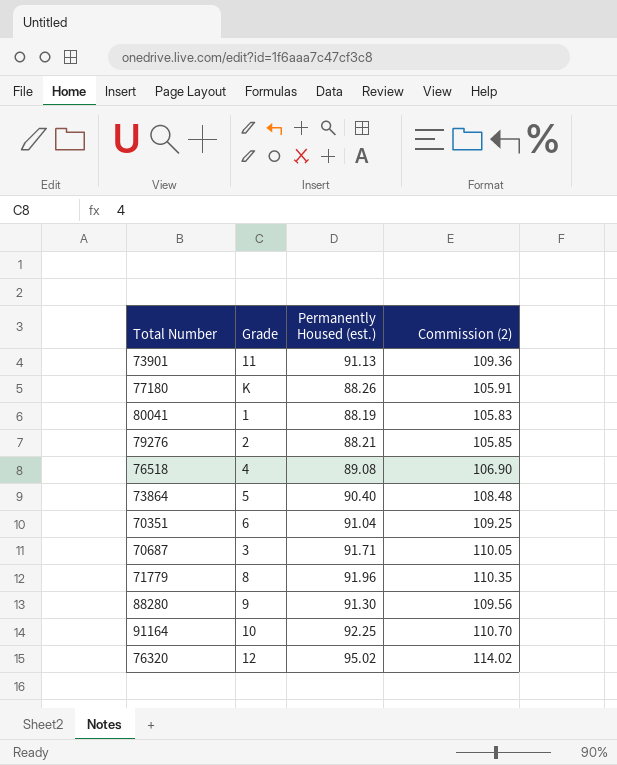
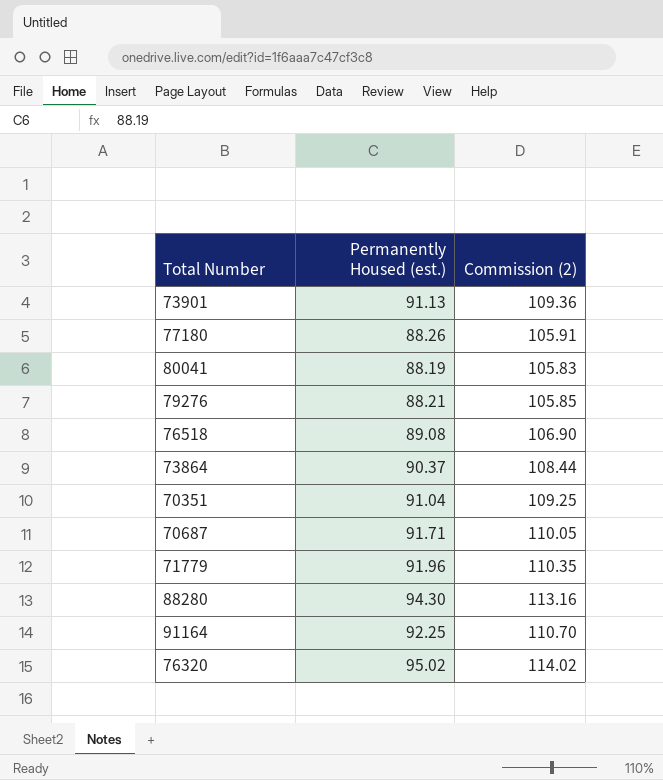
column Grade | position: 2 -> none
73864 | Permanently Housed (est.): 90.40 -> 90.37
73864 | Commission (2): 108.48 -> 108.44
88280 | Permanently Housed (est.): 91.30 -> 94.30
88280 | Commission (2): 109.56 -> 113.16

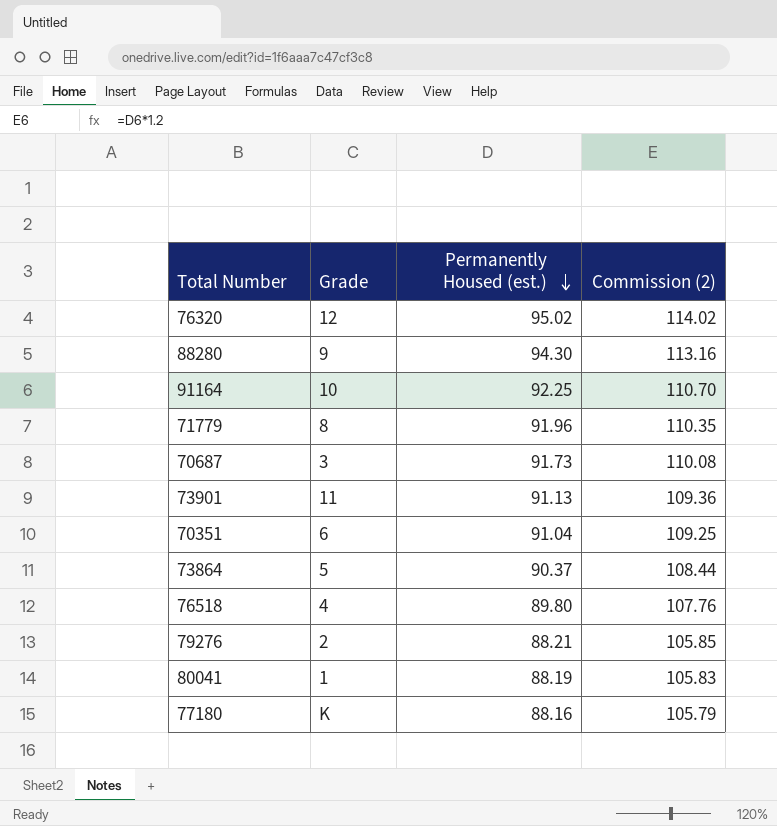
row order: none -> Permanently Housed (est.) descending
column Grade | position: none -> 2
70687 | Permanently Housed (est.): 91.71 -> 91.73
70687 | Commission (2): 110.05 -> 110.08
76518 | Permanently Housed (est.): 89.08 -> 89.80
76518 | Commission (2): 106.90 -> 107.76
77180 | Permanently Housed (est.): 88.26 -> 88.16
77180 | Commission (2): 105.91 -> 105.79

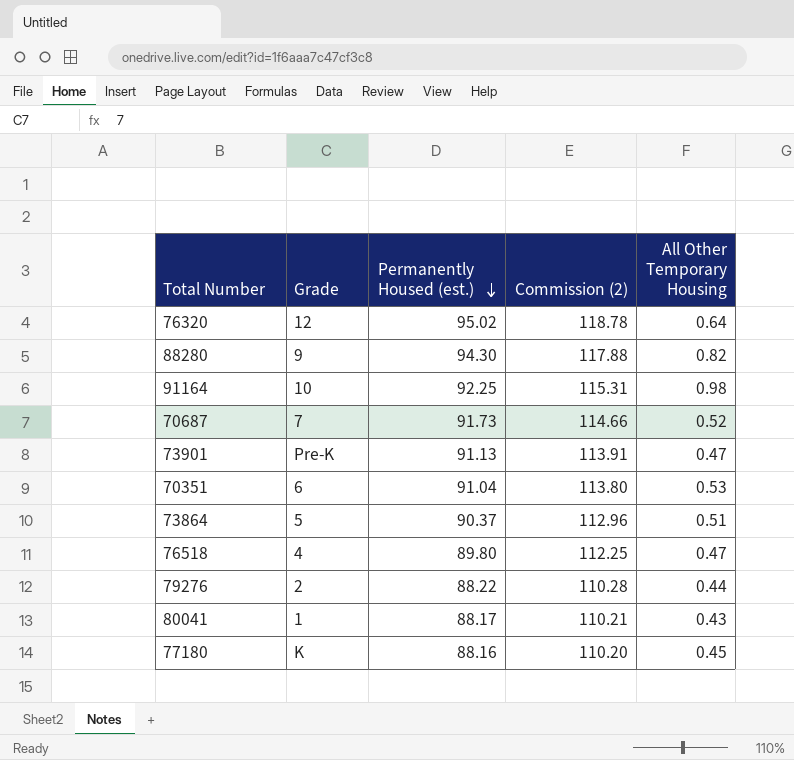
column Commission (2) | formula: [Permanently Housed (est.)] * 1.2 -> [Permanently Housed (est.)] * 1.25
column All Other Temporary Housing | position: none -> 5
row 71779: 8 | 91.96 | 110.35 -> none
70687 | Grade: 3 -> 7
73901 | Grade: 11 -> Pre-K
79276 | Permanently Housed (est.): 88.21 -> 88.22
80041 | Permanently Housed (est.): 88.19 -> 88.17

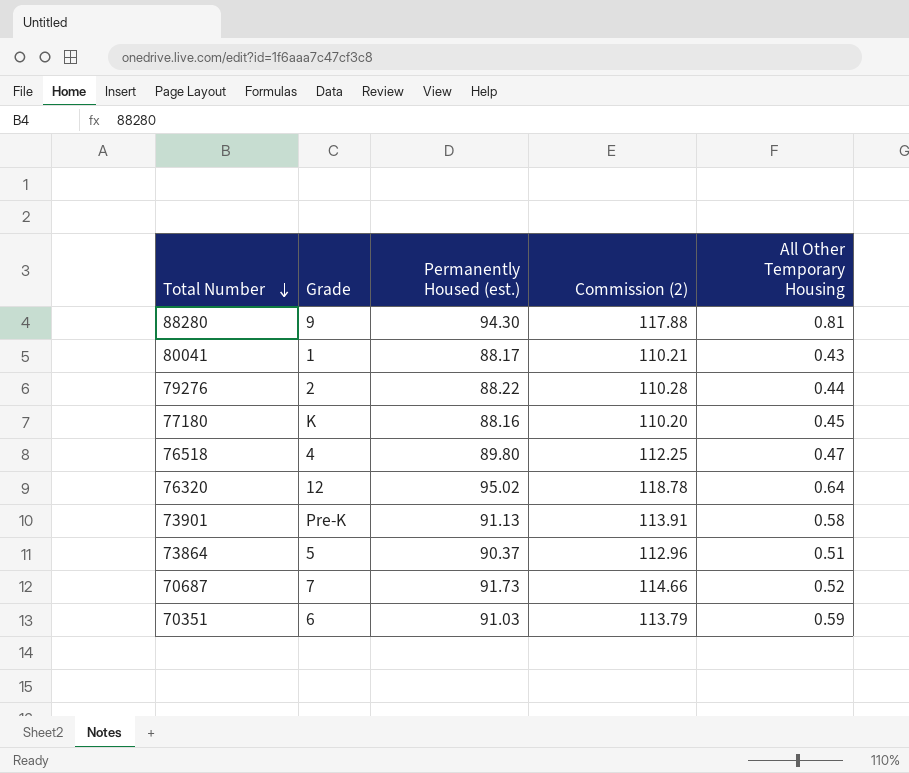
row order: Permanently Housed (est.) descending -> Total Number descending
row 91164: 10 | 92.25 | 115.31 | 0.98 -> none
88280 | All Other Temporary Housing: 0.82 -> 0.81
73901 | All Other Temporary Housing: 0.47 -> 0.58
70351 | Permanently Housed (est.): 91.04 -> 91.03
70351 | Commission (2): 113.80 -> 113.79
70351 | All Other Temporary Housing: 0.53 -> 0.59

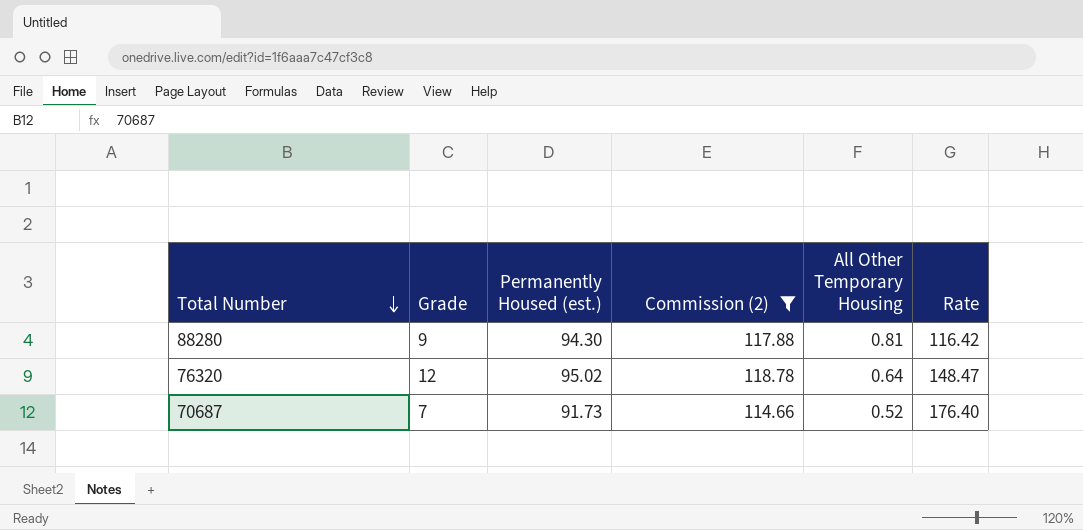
filter: none -> Commission (2) >= 114.66
column Rate | formula: none -> [Permanently Housed (est.)] / [All Other Temporary Housing]

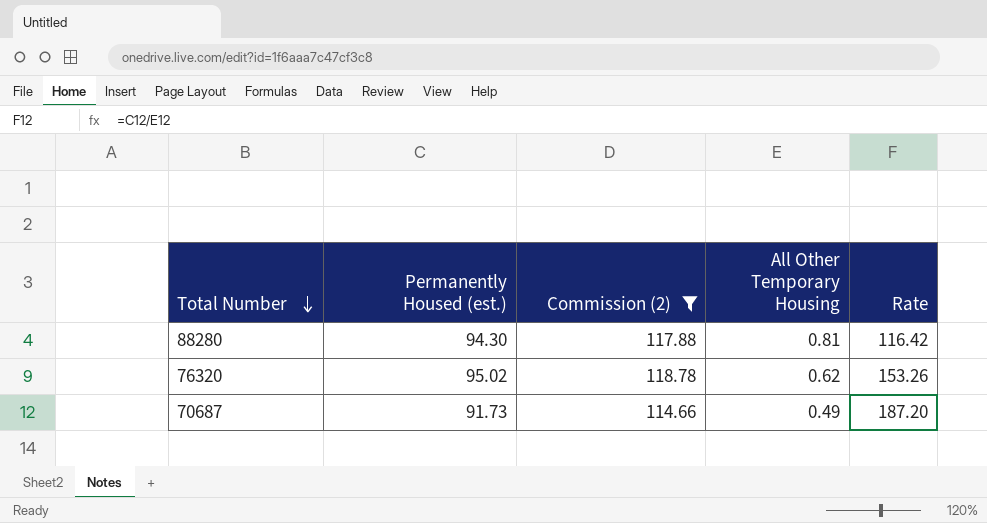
column Grade | position: 2 -> none
76320 | All Other Temporary Housing: 0.64 -> 0.62
76320 | Rate: 148.47 -> 153.26
70687 | All Other Temporary Housing: 0.52 -> 0.49
70687 | Rate: 176.40 -> 187.20

